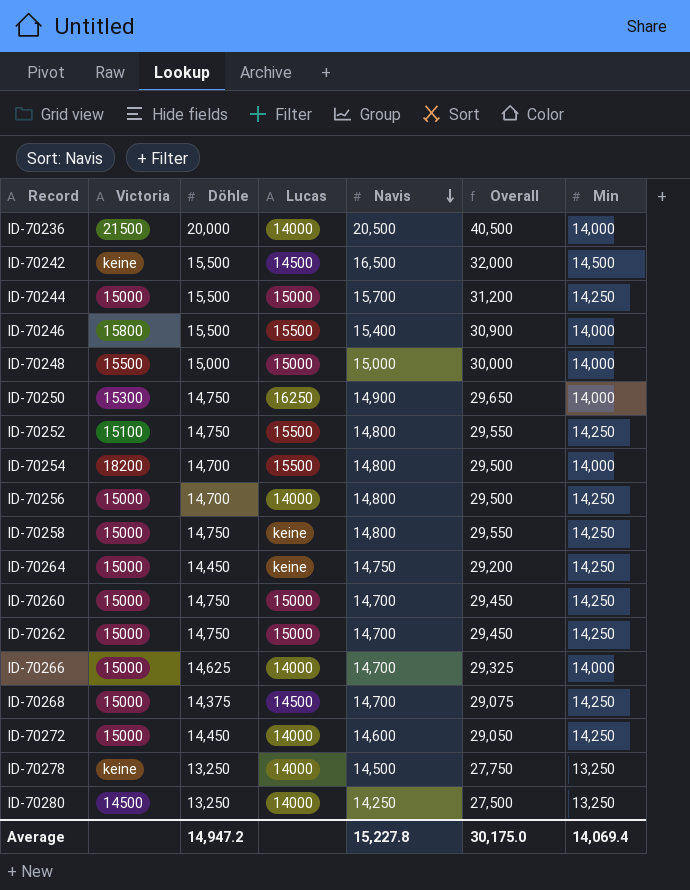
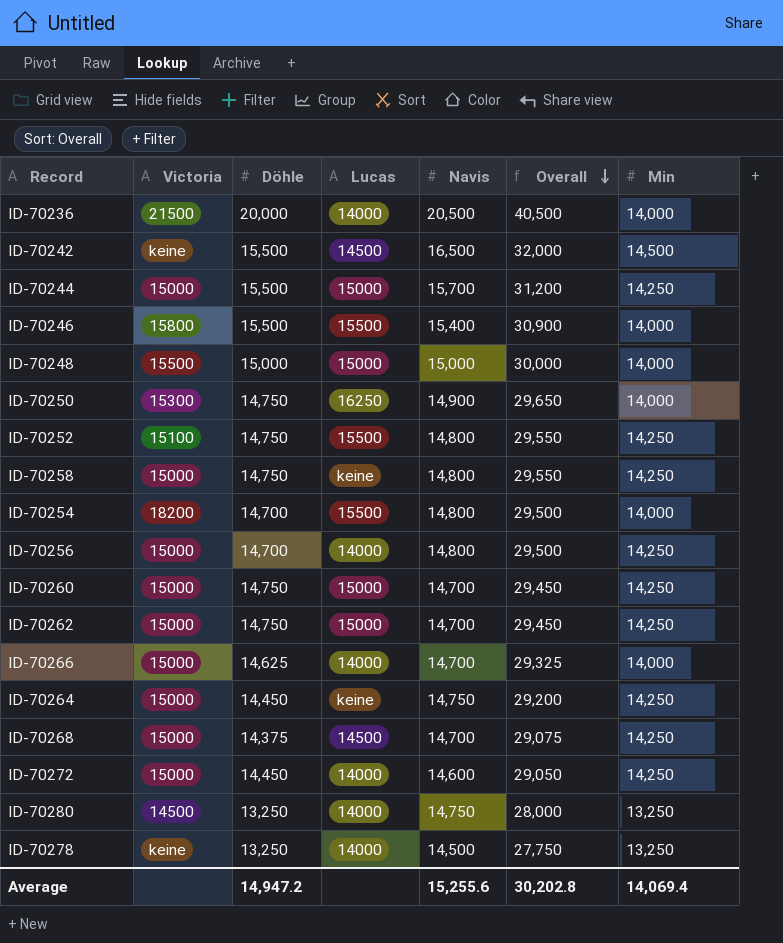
row order: Navis descending -> Overall descending
ID-70280 | Navis: 14,250 -> 14,750
ID-70280 | Overall: 27,500 -> 28,000
Average | Navis: 15,227.8 -> 15,255.6
Average | Overall: 30,175.0 -> 30,202.8

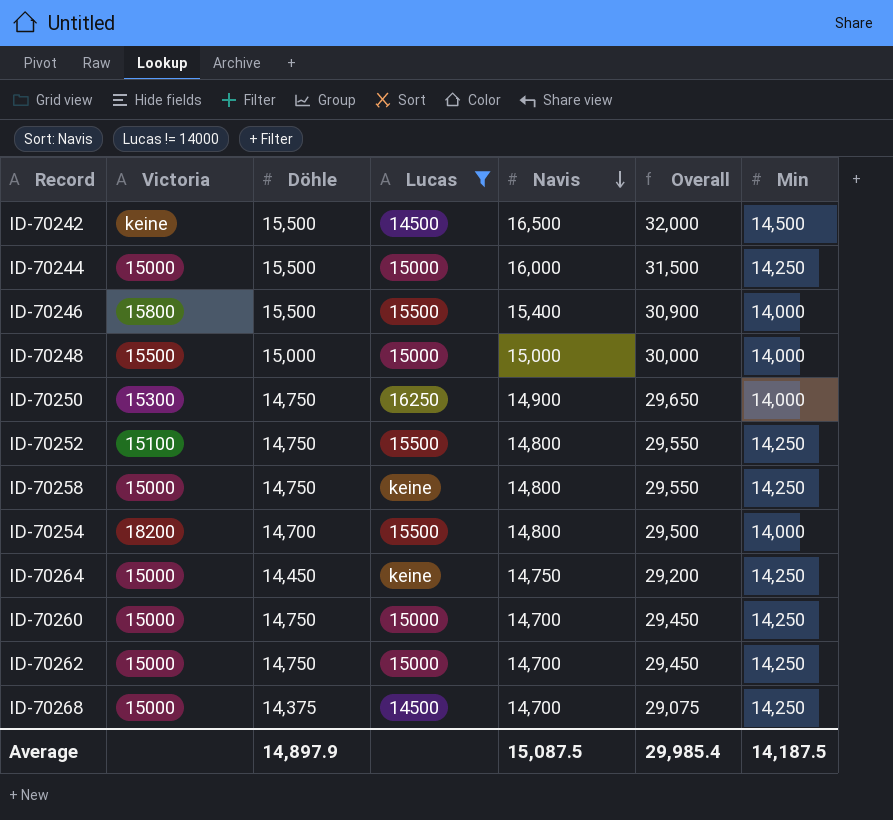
filter: none -> Lucas != 14000
row order: Overall descending -> Navis descending
ID-70244 | Navis: 15,700 -> 16,000
ID-70244 | Overall: 31,200 -> 31,500
Average | Döhle: 14,947.2 -> 14,897.9
Average | Navis: 15,255.6 -> 15,087.5
Average | Overall: 30,202.8 -> 29,985.4
Average | Min: 14,069.4 -> 14,187.5

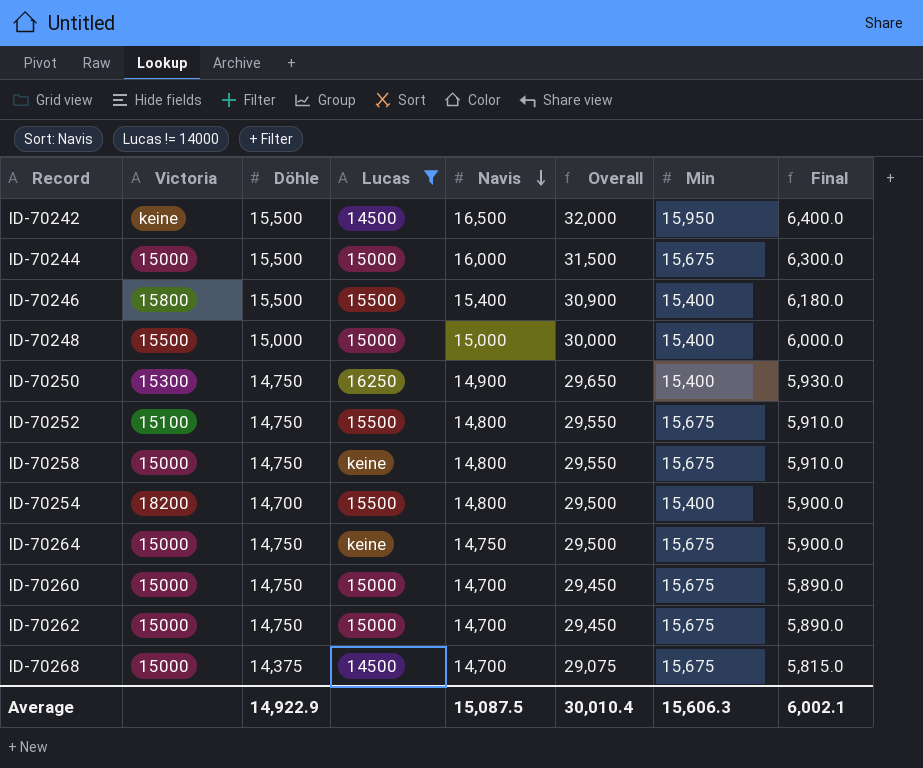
column Final | formula: none -> [Overall] * 0.2
ID-70242 | Min: 14,500 -> 15,950
ID-70244 | Min: 14,250 -> 15,675
ID-70246 | Min: 14,000 -> 15,400
ID-70248 | Min: 14,000 -> 15,400
ID-70250 | Min: 14,000 -> 15,400
ID-70252 | Min: 14,250 -> 15,675
ID-70258 | Min: 14,250 -> 15,675
ID-70254 | Min: 14,000 -> 15,400
ID-70264 | Döhle: 14,450 -> 14,750
ID-70264 | Overall: 29,200 -> 29,500
ID-70264 | Min: 14,250 -> 15,675
ID-70260 | Min: 14,250 -> 15,675
ID-70262 | Min: 14,250 -> 15,675
ID-70268 | Min: 14,250 -> 15,675
Average | Döhle: 14,897.9 -> 14,922.9
Average | Overall: 29,985.4 -> 30,010.4
Average | Min: 14,187.5 -> 15,606.3

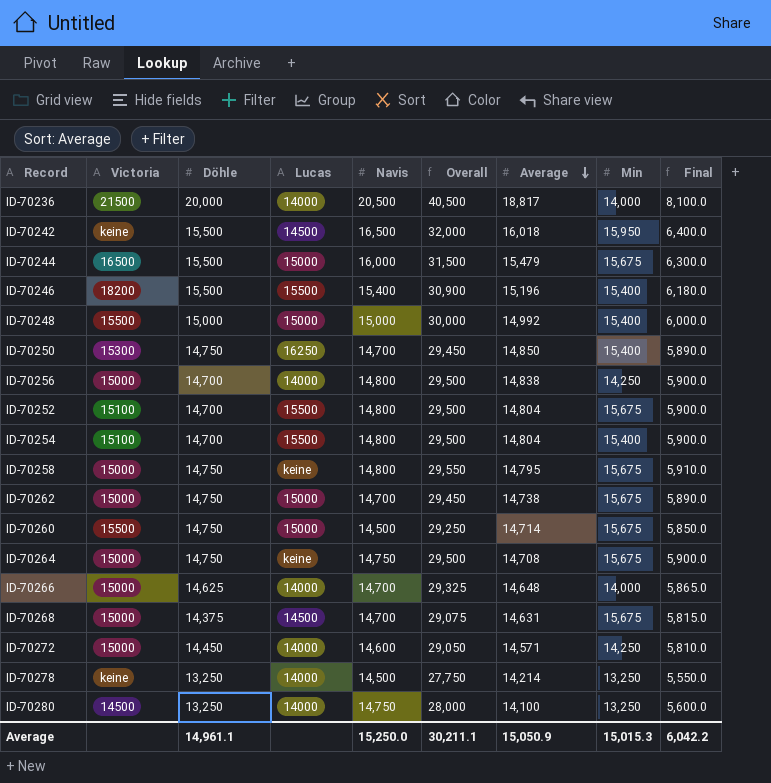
filter: Lucas != 14000 -> none
row order: Navis descending -> Average descending
column Average | position: none -> 7
ID-70244 | Victoria: 15000 -> 16500
ID-70246 | Victoria: 15800 -> 18200
ID-70250 | Navis: 14,900 -> 14,700
ID-70250 | Overall: 29,650 -> 29,450
ID-70250 | Final: 5,930.0 -> 5,890.0
ID-70252 | Döhle: 14,750 -> 14,700
ID-70252 | Overall: 29,550 -> 29,500
ID-70252 | Final: 5,910.0 -> 5,900.0
ID-70254 | Victoria: 18200 -> 15100
ID-70260 | Victoria: 15000 -> 15500
ID-70260 | Navis: 14,700 -> 14,500
ID-70260 | Overall: 29,450 -> 29,250
ID-70260 | Final: 5,890.0 -> 5,850.0
Average | Döhle: 14,922.9 -> 14,961.1
Average | Navis: 15,087.5 -> 15,250.0
Average | Overall: 30,010.4 -> 30,211.1
Average | Min: 15,606.3 -> 15,015.3
Average | Final: 6,002.1 -> 6,042.2

